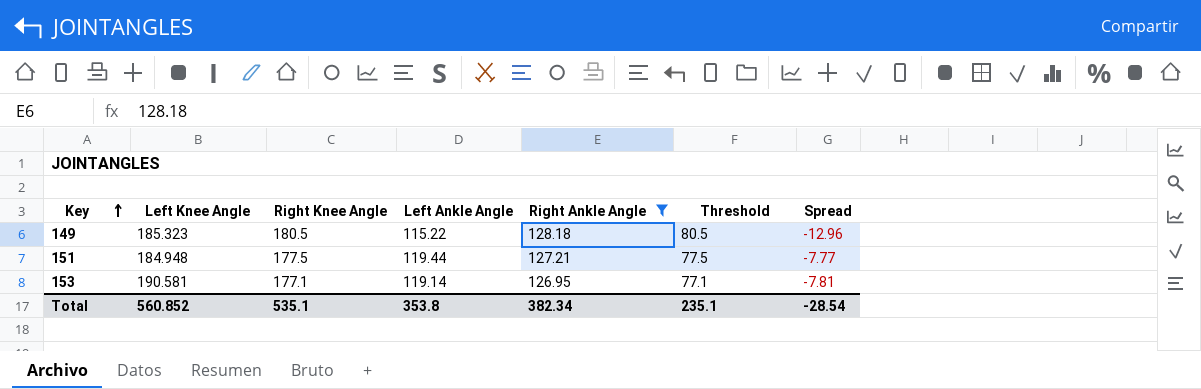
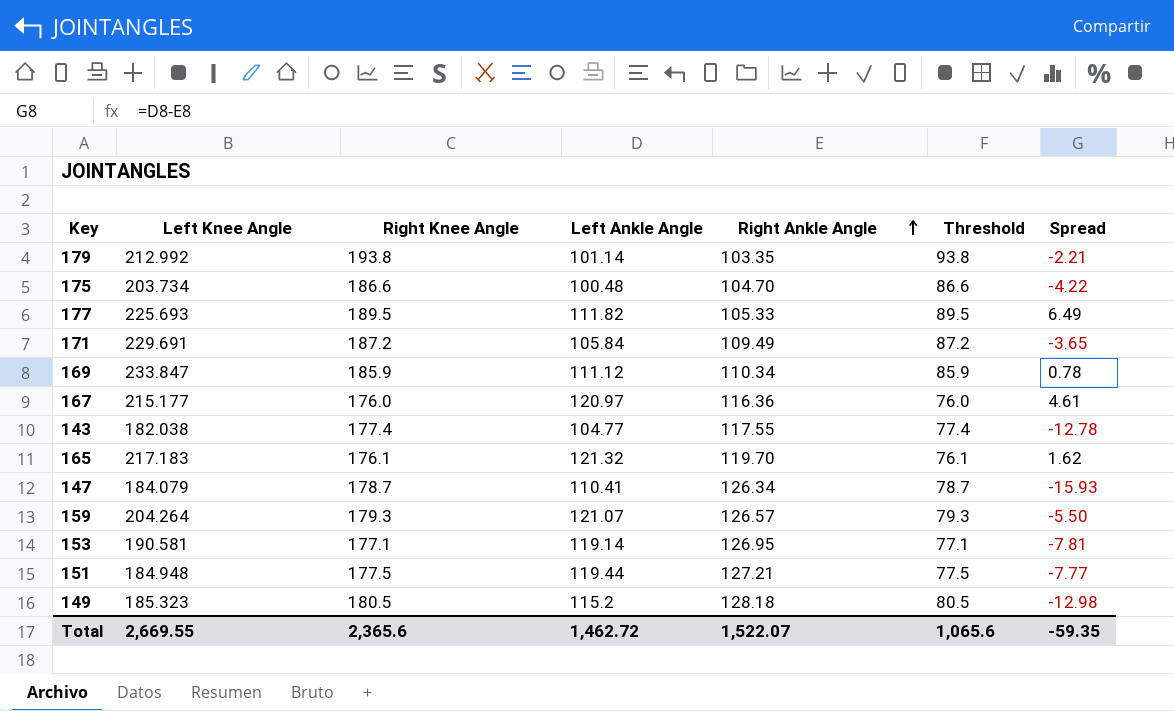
filter: Right Ankle Angle >= 126.95 -> none
row order: Key ascending -> Right Ankle Angle ascending
149 | Left Ankle Angle: 115.22 -> 115.2
149 | Spread: -12.96 -> -12.98
Total | Left Knee Angle: 560.852 -> 2,669.55
Total | Right Knee Angle: 535.1 -> 2,365.6
Total | Left Ankle Angle: 353.8 -> 1,462.72
Total | Right Ankle Angle: 382.34 -> 1,522.07
Total | Threshold: 235.1 -> 1,065.6
Total | Spread: -28.54 -> -59.35

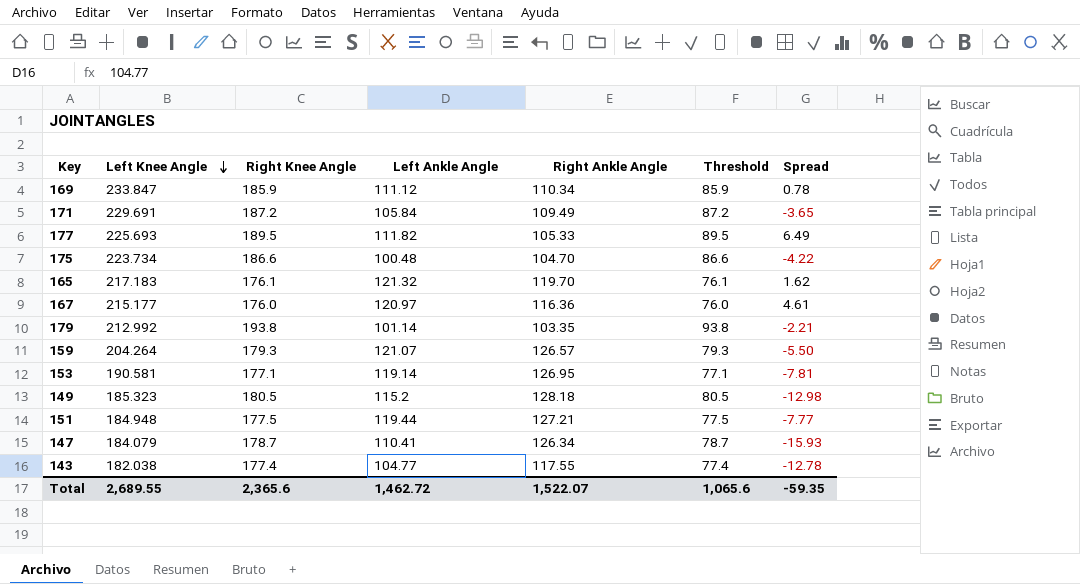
row order: Right Ankle Angle ascending -> Left Knee Angle descending
175 | Left Knee Angle: 203.734 -> 223.734
Total | Left Knee Angle: 2,669.55 -> 2,689.55

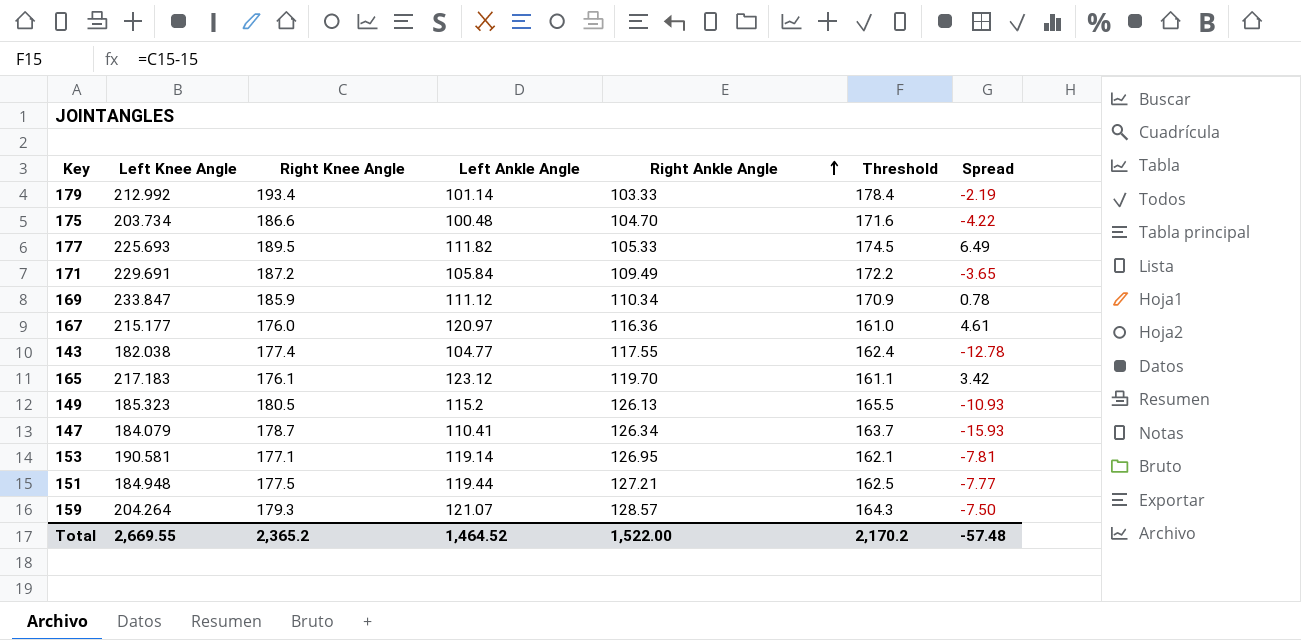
row order: Left Knee Angle descending -> Right Ankle Angle ascending
column Threshold | formula: [Right Knee Angle] - 100 -> [Right Knee Angle] - 15
179 | Right Knee Angle: 193.8 -> 193.4
179 | Right Ankle Angle: 103.35 -> 103.33
179 | Spread: -2.21 -> -2.19
175 | Left Knee Angle: 223.734 -> 203.734
165 | Left Ankle Angle: 121.32 -> 123.12
165 | Spread: 1.62 -> 3.42
149 | Right Ankle Angle: 128.18 -> 126.13
149 | Spread: -12.98 -> -10.93
159 | Right Ankle Angle: 126.57 -> 128.57
159 | Spread: -5.50 -> -7.50
Total | Left Knee Angle: 2,689.55 -> 2,669.55
Total | Right Knee Angle: 2,365.6 -> 2,365.2
Total | Left Ankle Angle: 1,462.72 -> 1,464.52
Total | Right Ankle Angle: 1,522.07 -> 1,522.00
Total | Threshold: 1,065.6 -> 2,170.2
Total | Spread: -59.35 -> -57.48

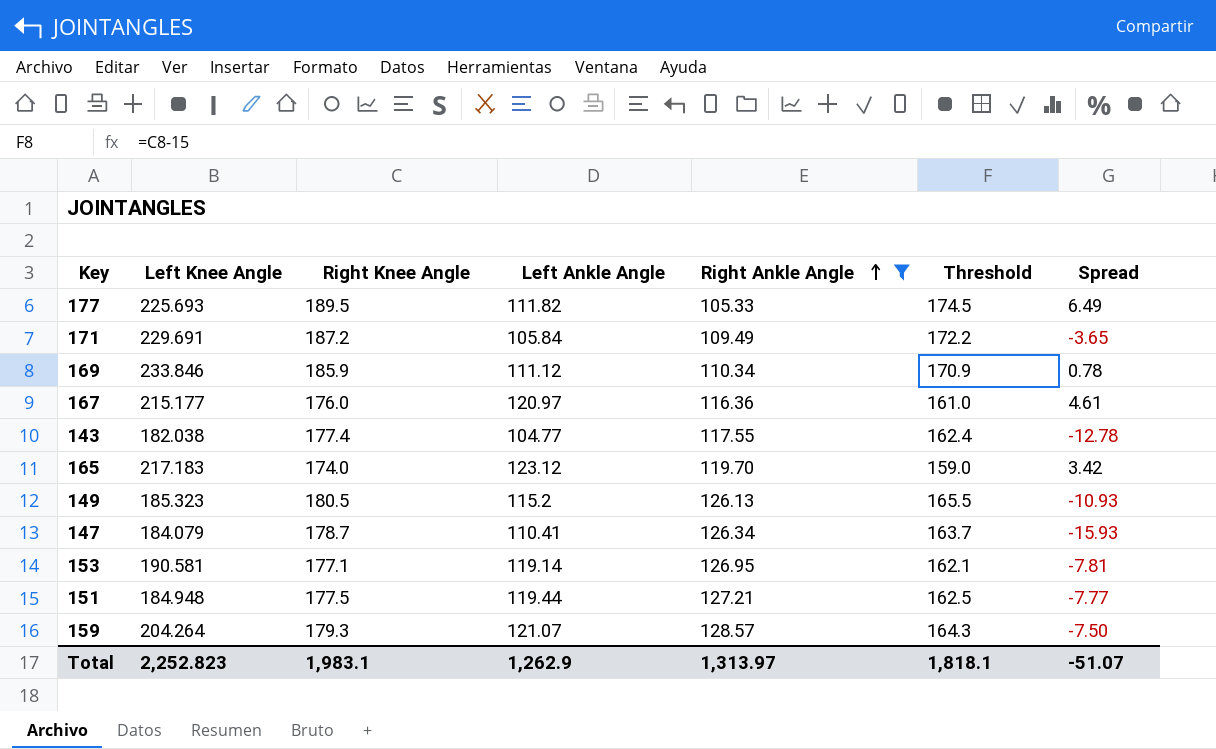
filter: none -> Right Ankle Angle >= 105.33
169 | Left Knee Angle: 233.847 -> 233.846
165 | Right Knee Angle: 176.1 -> 174.0
165 | Threshold: 161.1 -> 159.0
Total | Left Knee Angle: 2,669.55 -> 2,252.823
Total | Right Knee Angle: 2,365.2 -> 1,983.1
Total | Left Ankle Angle: 1,464.52 -> 1,262.9
Total | Right Ankle Angle: 1,522.00 -> 1,313.97
Total | Threshold: 2,170.2 -> 1,818.1
Total | Spread: -57.48 -> -51.07

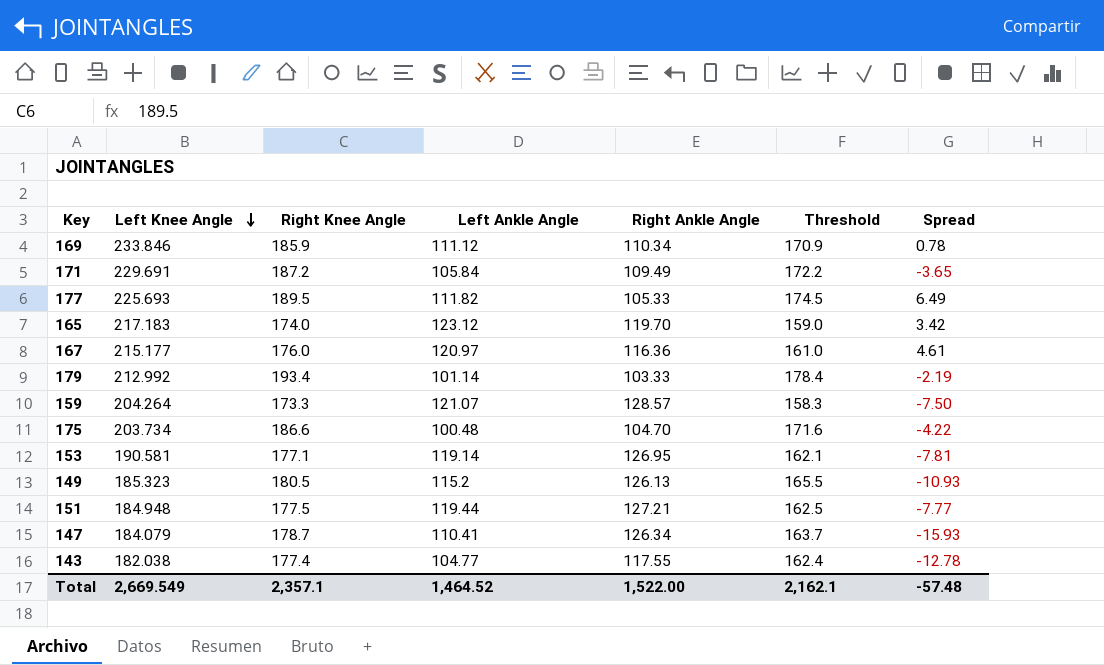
filter: Right Ankle Angle >= 105.33 -> none
row order: Right Ankle Angle ascending -> Left Knee Angle descending
159 | Right Knee Angle: 179.3 -> 173.3
159 | Threshold: 164.3 -> 158.3
Total | Left Knee Angle: 2,252.823 -> 2,669.549
Total | Right Knee Angle: 1,983.1 -> 2,357.1
Total | Left Ankle Angle: 1,262.9 -> 1,464.52
Total | Right Ankle Angle: 1,313.97 -> 1,522.00
Total | Threshold: 1,818.1 -> 2,162.1
Total | Spread: -51.07 -> -57.48

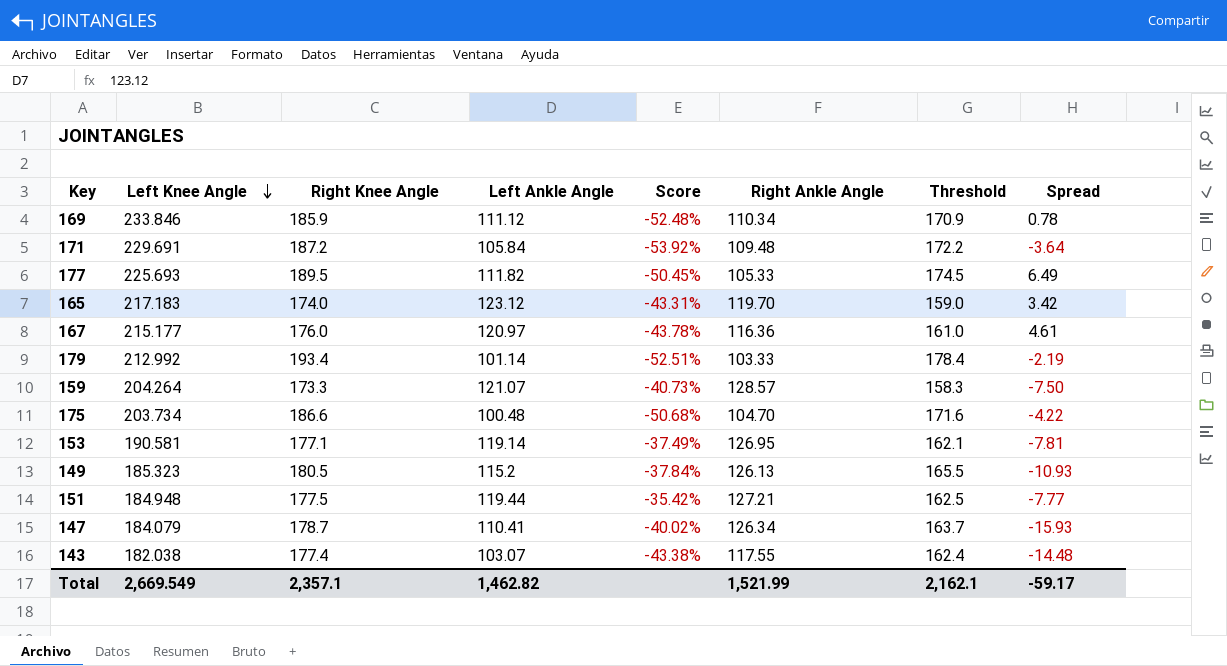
column Score | formula: none -> ([Left Ankle Angle] - [Left Knee Angle]) / [Left Knee Angle]
171 | Right Ankle Angle: 109.49 -> 109.48
171 | Spread: -3.65 -> -3.64
143 | Left Ankle Angle: 104.77 -> 103.07
143 | Spread: -12.78 -> -14.48
Total | Left Ankle Angle: 1,464.52 -> 1,462.82
Total | Right Ankle Angle: 1,522.00 -> 1,521.99
Total | Spread: -57.48 -> -59.17

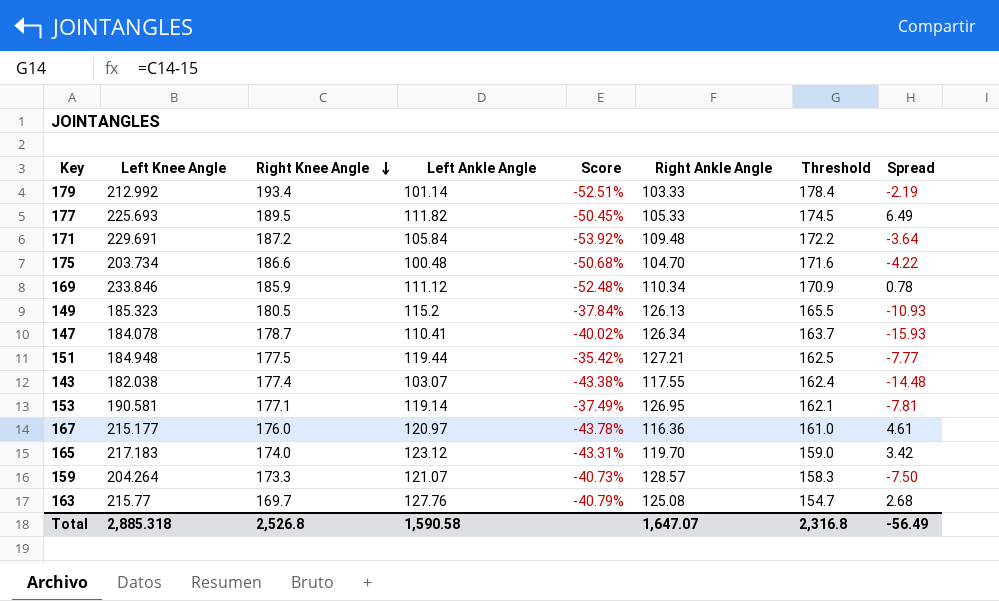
row order: Left Knee Angle descending -> Right Knee Angle descending
147 | Left Knee Angle: 184.079 -> 184.078
row 163: none -> 215.77 | 169.7 | 127.76 | -40.79% | 125.08 | 154.7 | 2.68
Total | Left Knee Angle: 2,669.549 -> 2,885.318
Total | Right Knee Angle: 2,357.1 -> 2,526.8
Total | Left Ankle Angle: 1,462.82 -> 1,590.58
Total | Right Ankle Angle: 1,521.99 -> 1,647.07
Total | Threshold: 2,162.1 -> 2,316.8
Total | Spread: -59.17 -> -56.49

